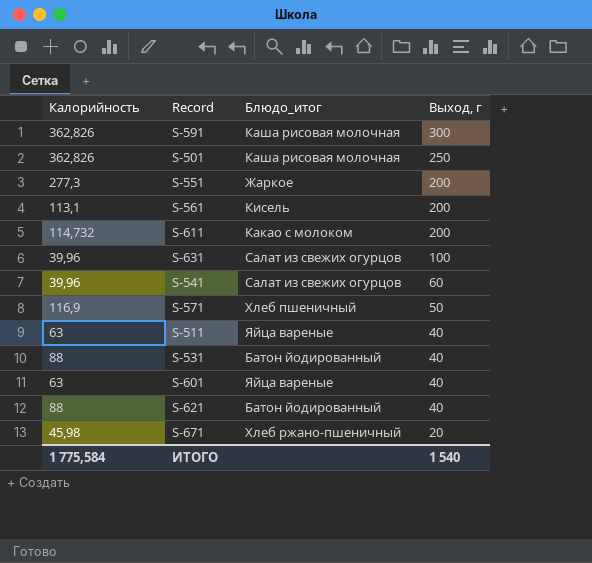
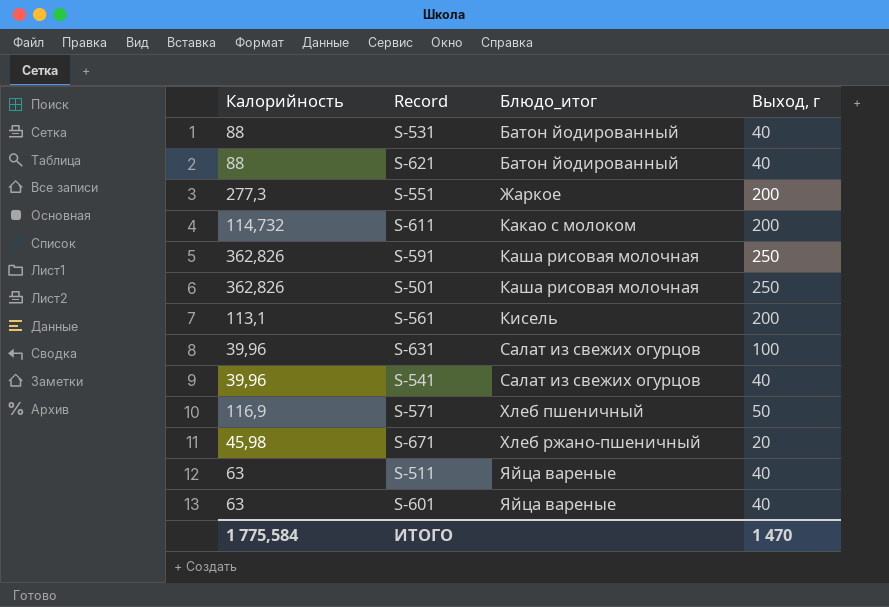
row order: Выход, г descending -> Блюдо_итог ascending
S-591 | Выход, г: 300 -> 250
S-541 | Выход, г: 60 -> 40
ИТОГО | Выход, г: 1 540 -> 1 470

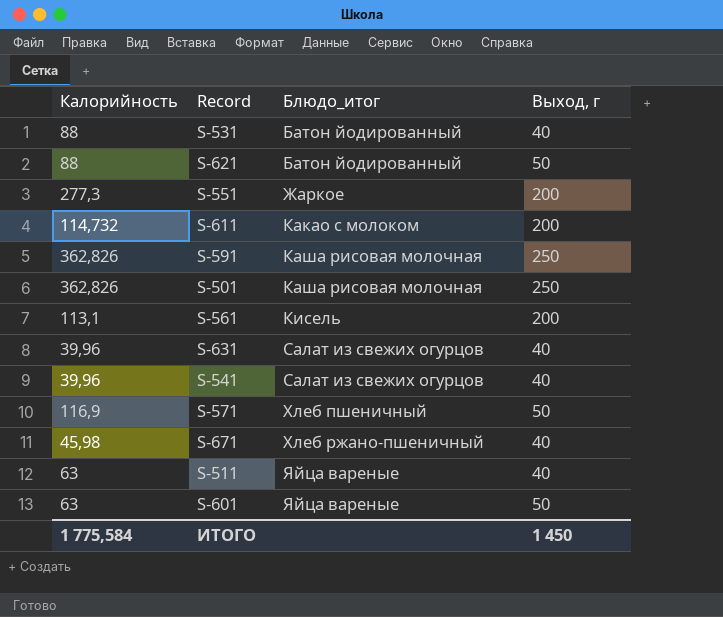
S-621 | Выход, г: 40 -> 50
S-631 | Выход, г: 100 -> 40
S-671 | Выход, г: 20 -> 40
S-601 | Выход, г: 40 -> 50
ИТОГО | Выход, г: 1 470 -> 1 450

